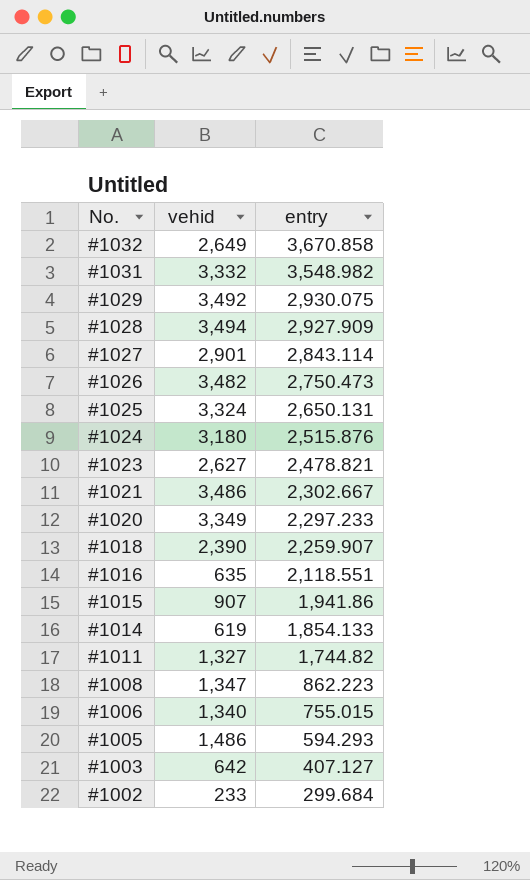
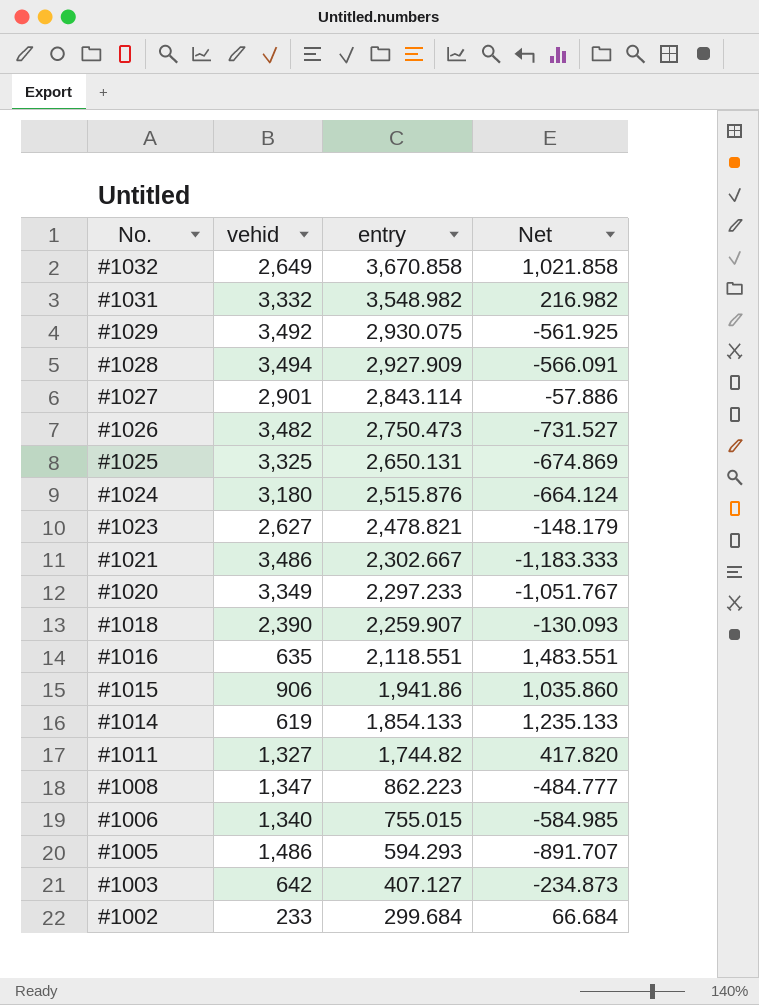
column Net | formula: none -> [entry] - [vehid]
#1025 | vehid: 3,324 -> 3,325
#1015 | vehid: 907 -> 906

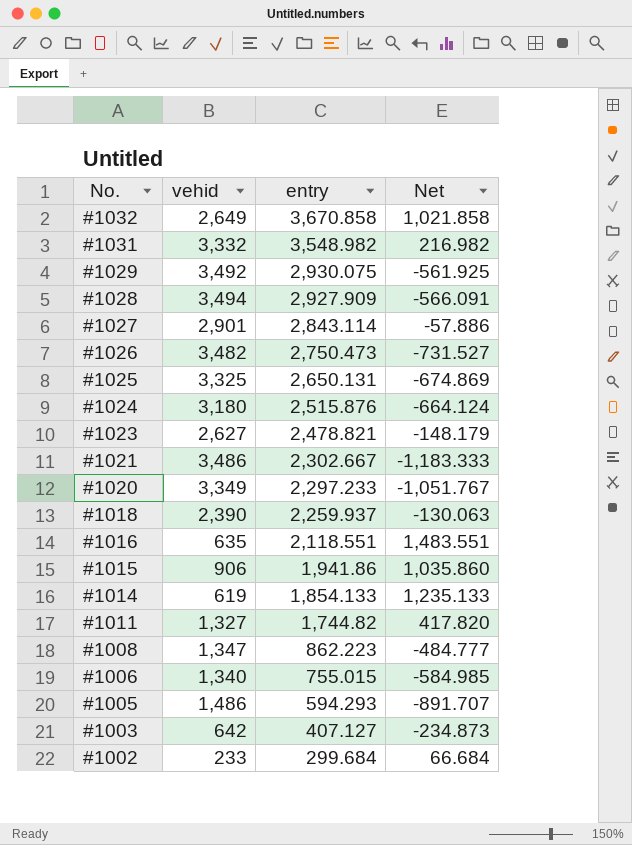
#1018 | entry: 2,259.907 -> 2,259.937
#1018 | Net: -130.093 -> -130.063

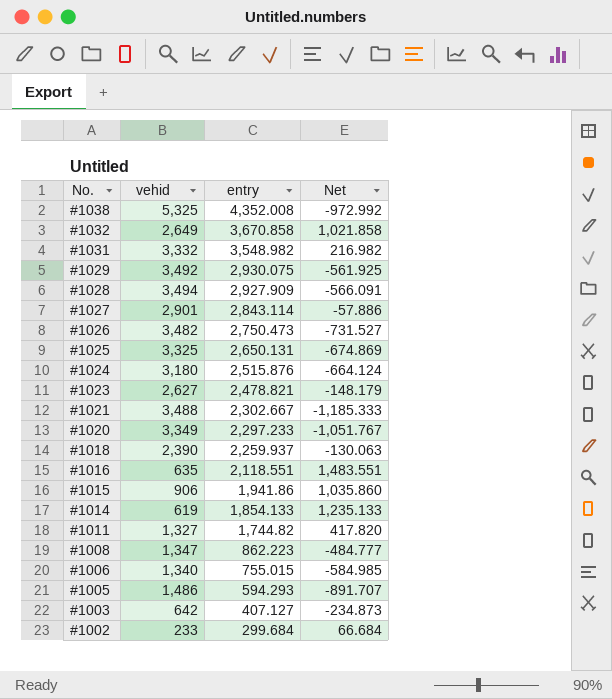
row #1038: none -> 5,325 | 4,352.008 | -972.992
#1021 | vehid: 3,486 -> 3,488
#1021 | Net: -1,183.333 -> -1,185.333

